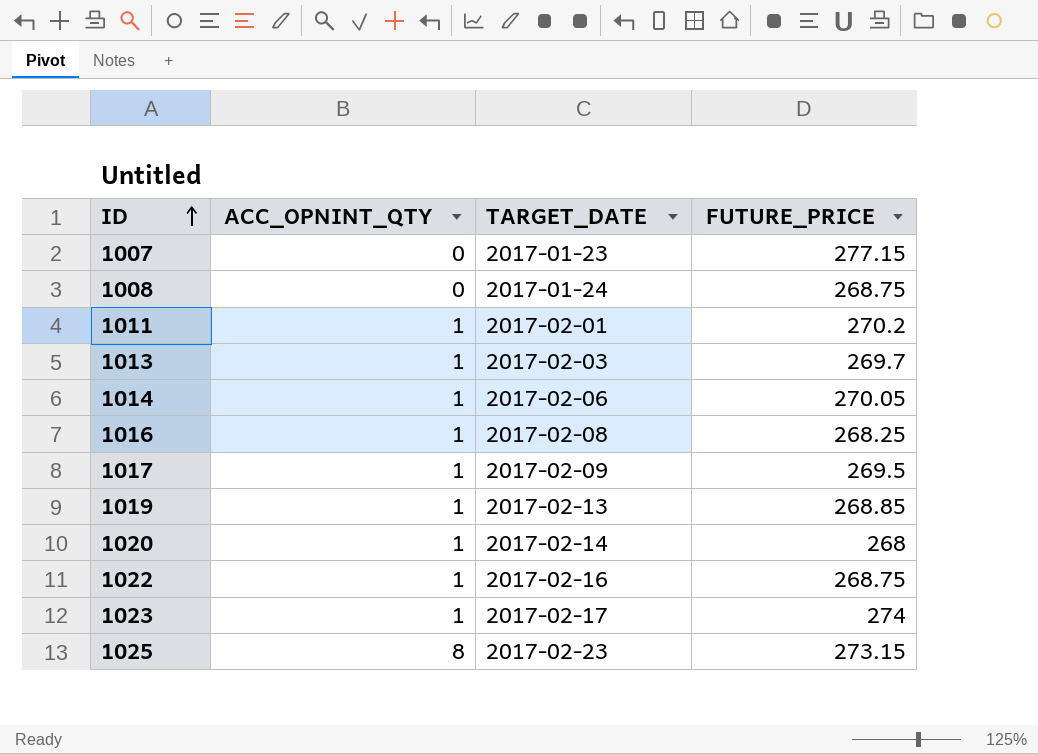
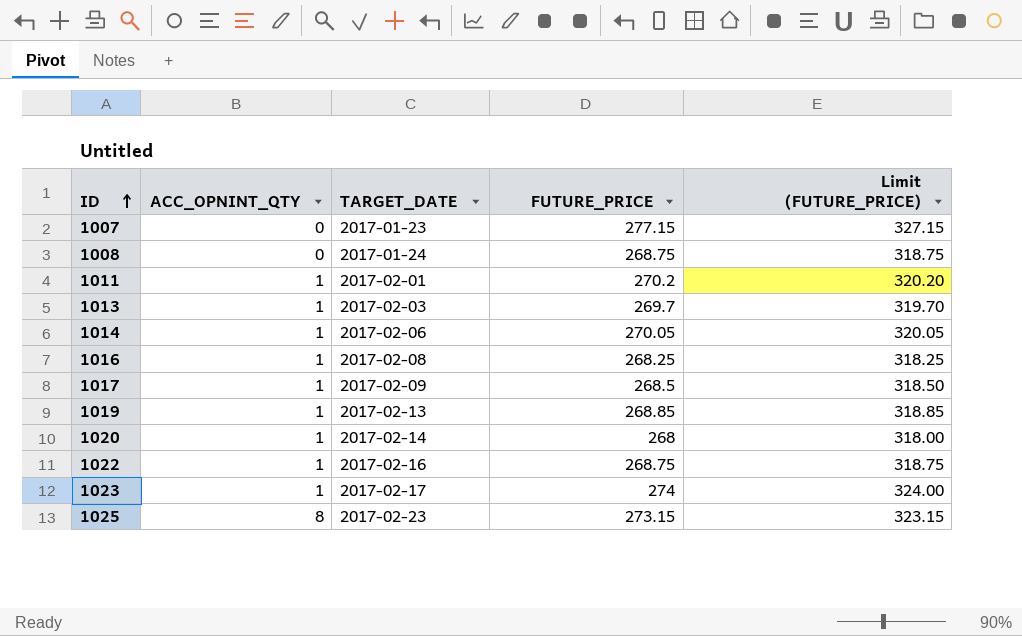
column Limit (FUTURE_PRICE) | formula: none -> [FUTURE_PRICE] + 50
1017 | FUTURE_PRICE: 269.5 -> 268.5

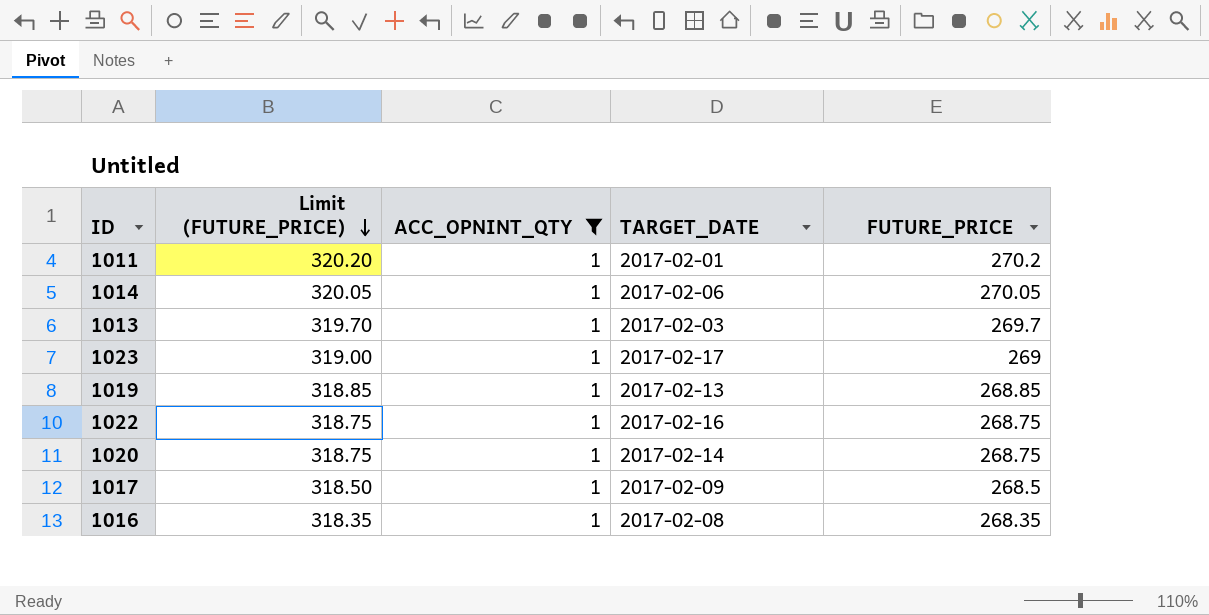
filter: none -> ACC_OPNINT_QTY = 1
row order: ID ascending -> Limit (FUTURE_PRICE) descending
column Limit (FUTURE_PRICE) | position: 5 -> 2
1023 | Limit (FUTURE_PRICE): 324.00 -> 319.00
1023 | FUTURE_PRICE: 274 -> 269
1020 | Limit (FUTURE_PRICE): 318.00 -> 318.75
1020 | FUTURE_PRICE: 268 -> 268.75
1016 | Limit (FUTURE_PRICE): 318.25 -> 318.35
1016 | FUTURE_PRICE: 268.25 -> 268.35

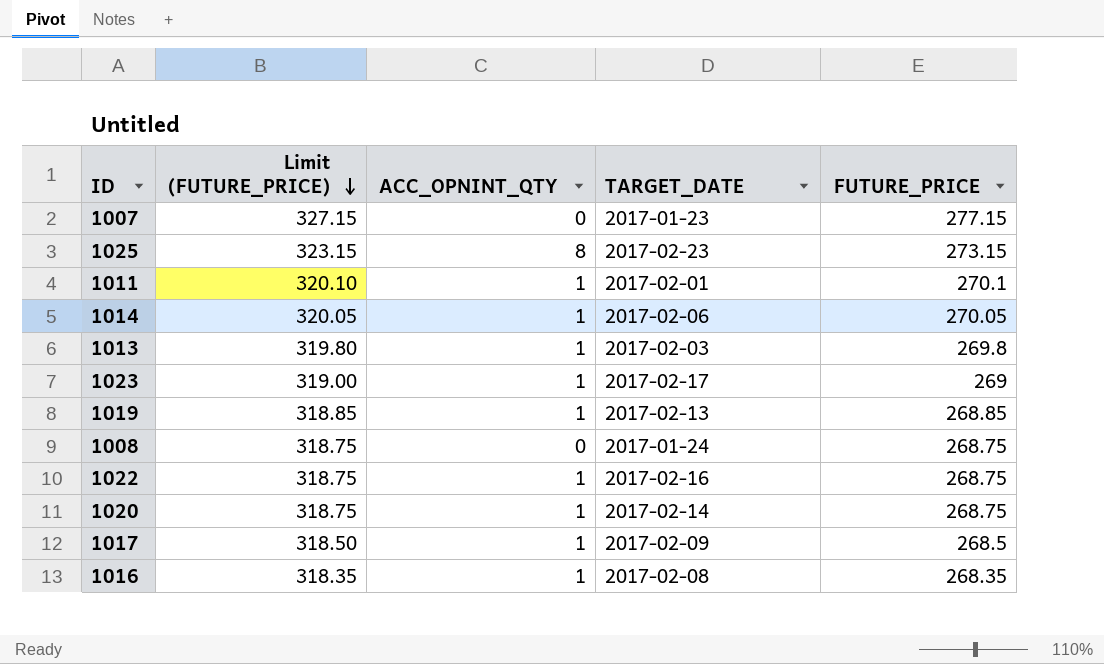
filter: ACC_OPNINT_QTY = 1 -> none
1011 | Limit (FUTURE_PRICE): 320.20 -> 320.10
1011 | FUTURE_PRICE: 270.2 -> 270.1
1013 | Limit (FUTURE_PRICE): 319.70 -> 319.80
1013 | FUTURE_PRICE: 269.7 -> 269.8

